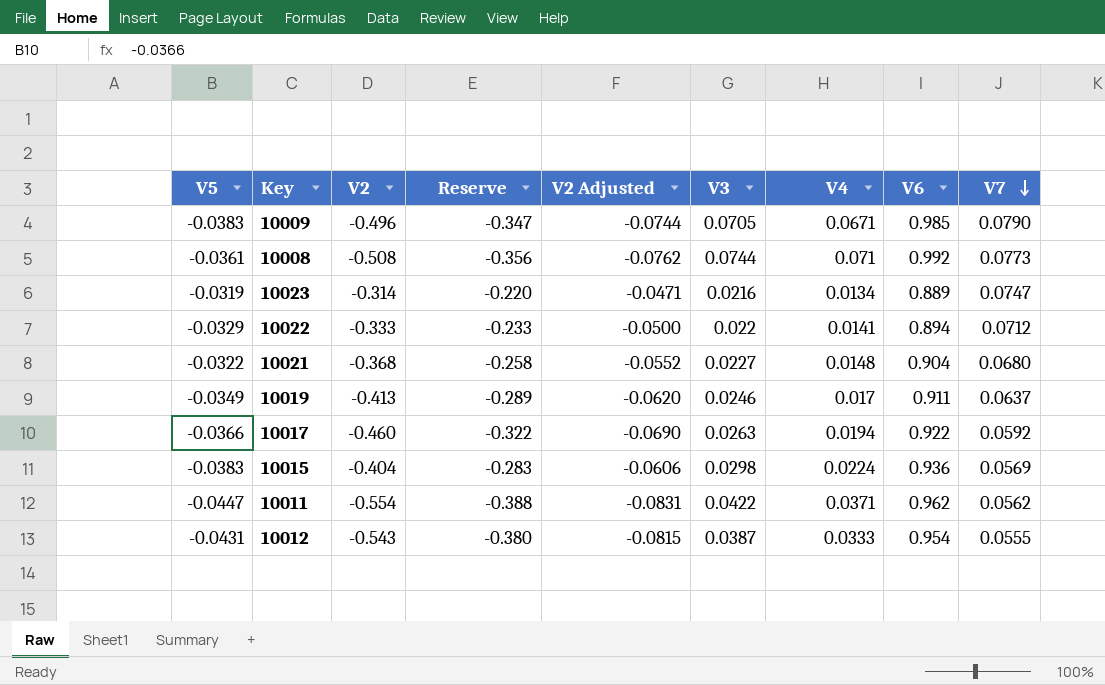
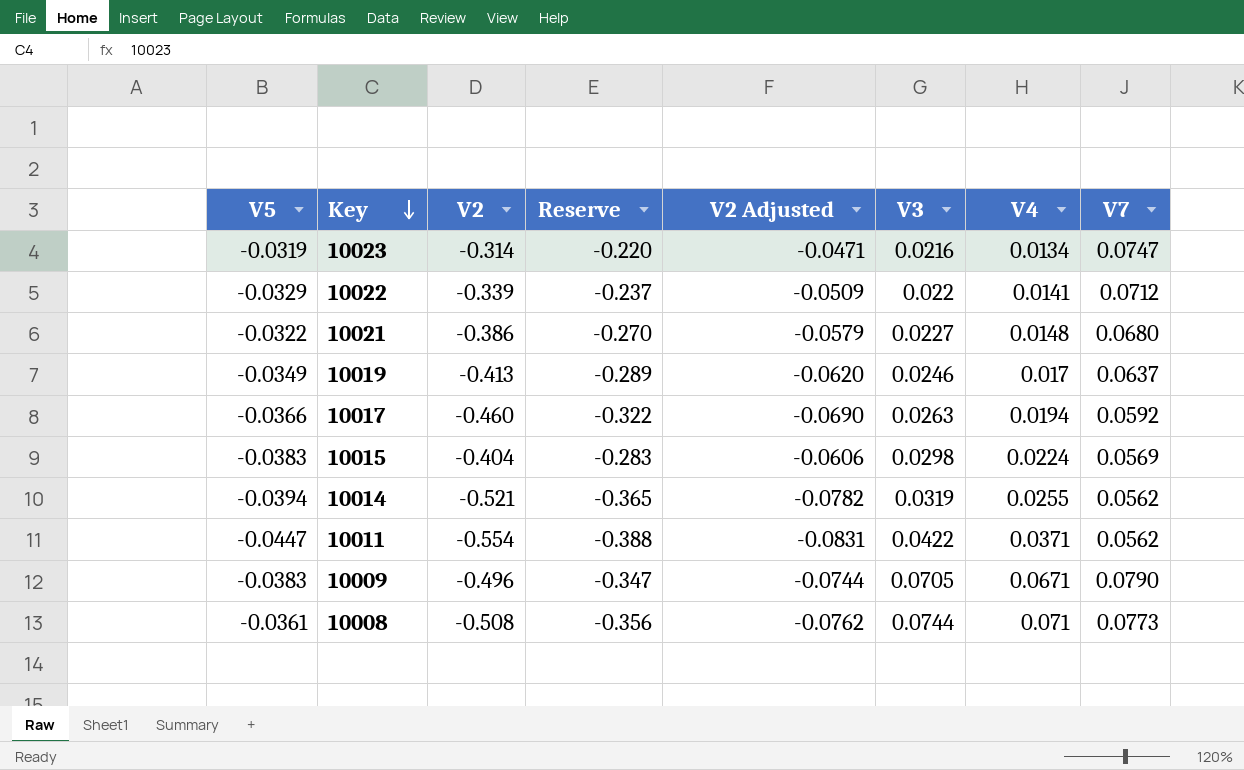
row order: V7 descending -> Key descending
column V6 | position: 8 -> none
row 10012: -0.0431 | -0.543 | -0.380 | -0.0815 | 0.0387 | 0.0333 | 0.954 | 0.0555 -> none
10022 | V2: -0.333 -> -0.339
10022 | Reserve: -0.233 -> -0.237
10022 | V2 Adjusted: -0.0500 -> -0.0509
10021 | V2: -0.368 -> -0.386
10021 | Reserve: -0.258 -> -0.270
10021 | V2 Adjusted: -0.0552 -> -0.0579
row 10014: none -> -0.0394 | -0.521 | -0.365 | -0.0782 | 0.0319 | 0.0255 | 0.0562

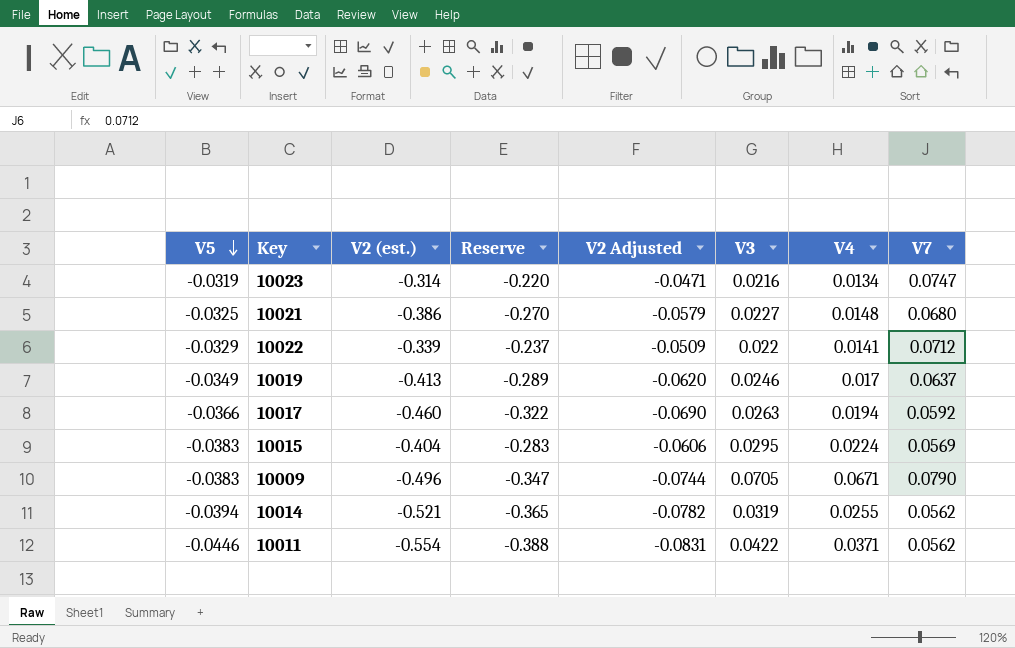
row order: Key descending -> V5 descending
column name: V2 -> V2 (est.)
row 10008: -0.0361 | -0.508 | -0.356 | -0.0762 | 0.0744 | 0.071 | 0.0773 -> none
10021 | V5: -0.0322 -> -0.0325
10015 | V3: 0.0298 -> 0.0295
10011 | V5: -0.0447 -> -0.0446

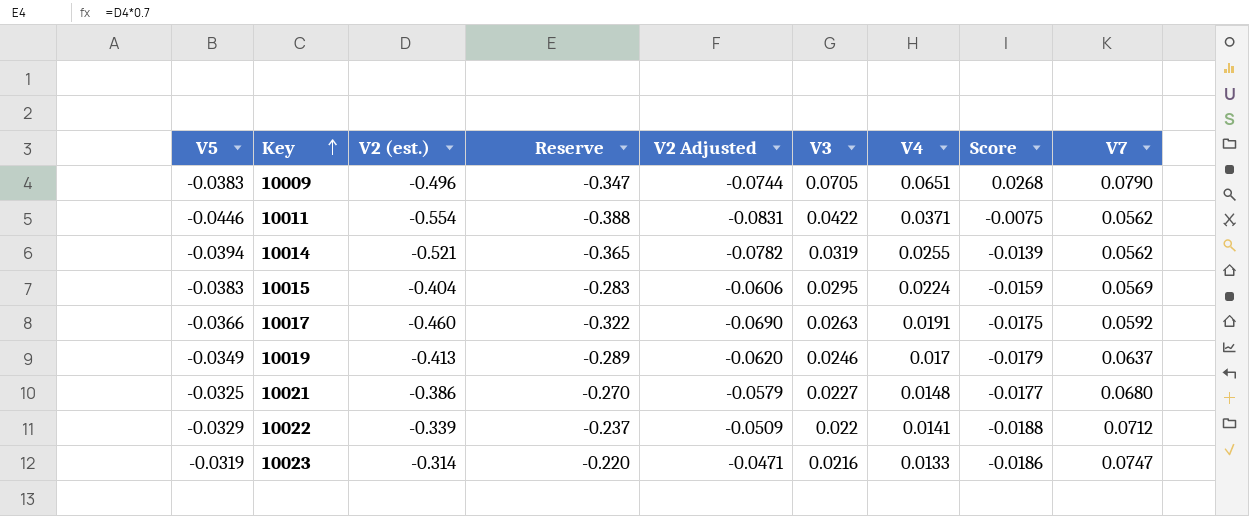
row order: V5 descending -> Key ascending
column Score | formula: none -> [V5] + [V4]
10009 | V4: 0.0671 -> 0.0651
10017 | V4: 0.0194 -> 0.0191
10023 | V4: 0.0134 -> 0.0133

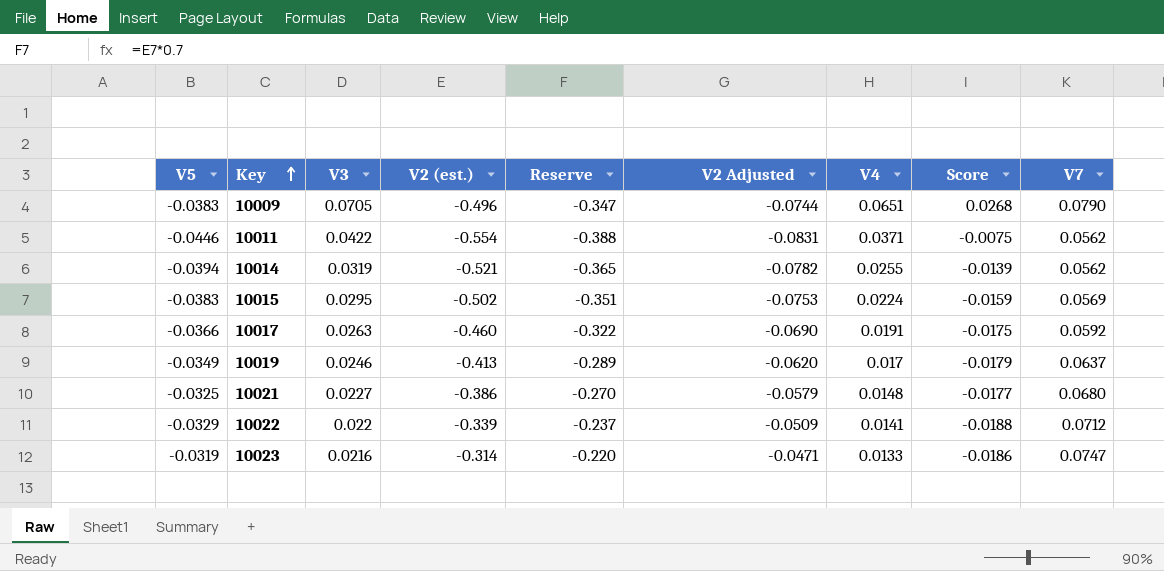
column V3 | position: 6 -> 3
10015 | V2 (est.): -0.404 -> -0.502
10015 | Reserve: -0.283 -> -0.351
10015 | V2 Adjusted: -0.0606 -> -0.0753

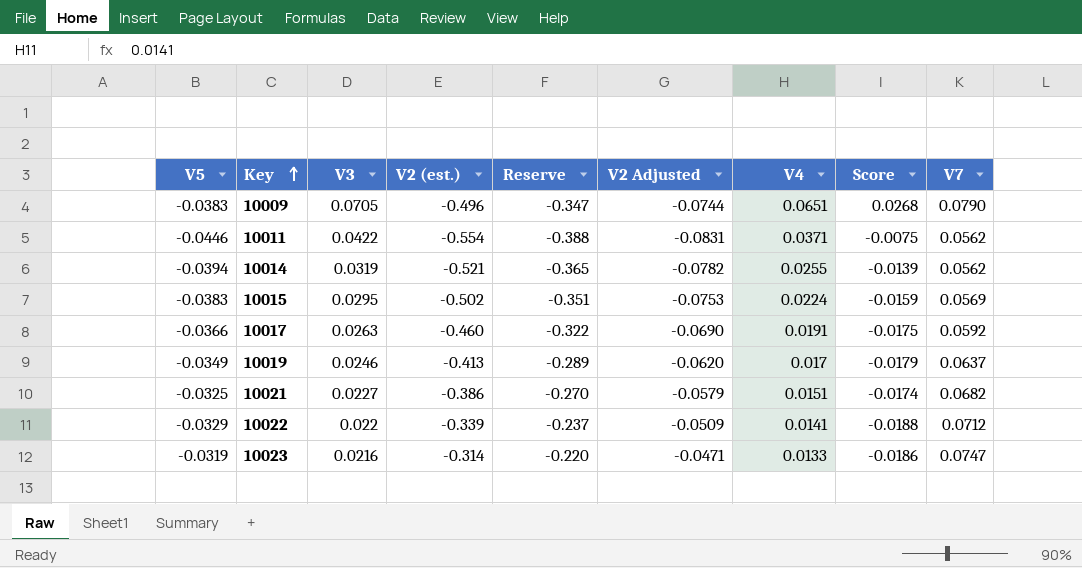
10021 | V4: 0.0148 -> 0.0151
10021 | Score: -0.0177 -> -0.0174
10021 | V7: 0.0680 -> 0.0682

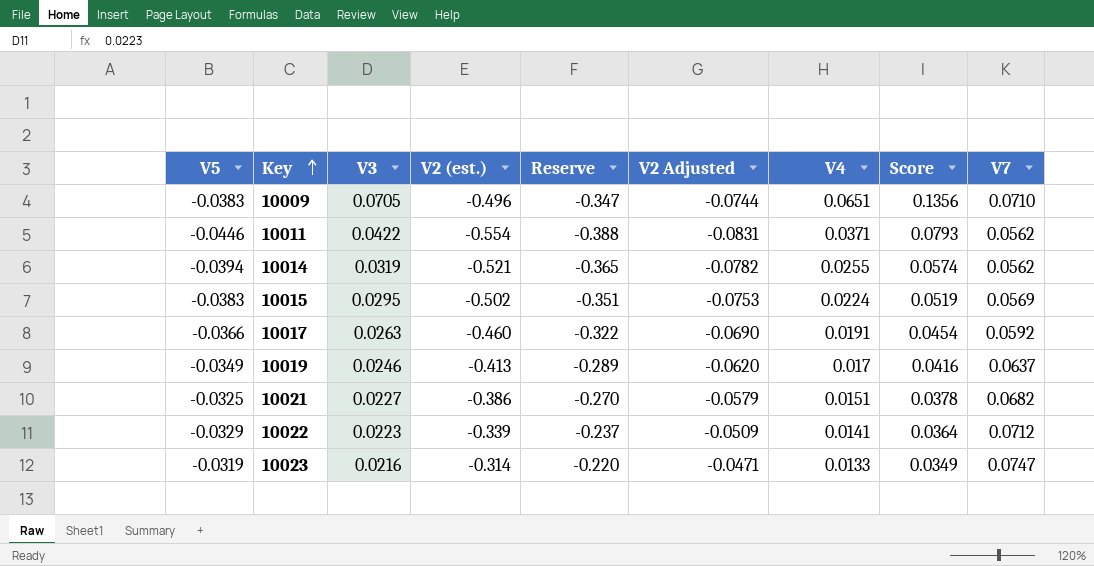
column Score | formula: [V5] + [V4] -> [V3] + [V4]
10009 | V7: 0.0790 -> 0.0710
10022 | V3: 0.022 -> 0.0223

